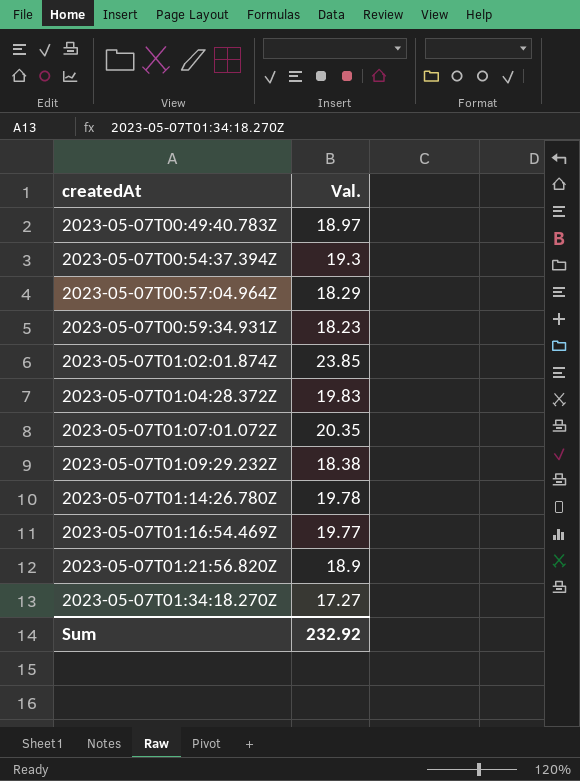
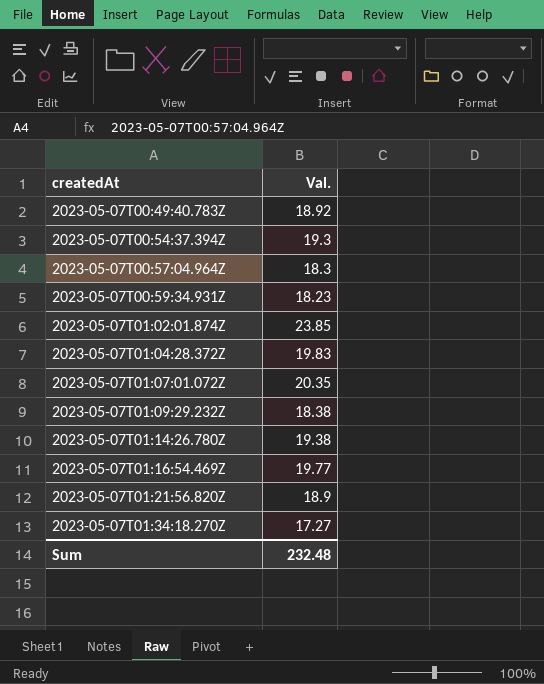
2023-05-07T00:49:40.783Z | Val.: 18.97 -> 18.92
2023-05-07T00:57:04.964Z | Val.: 18.29 -> 18.3
2023-05-07T01:14:26.780Z | Val.: 19.78 -> 19.38
Sum | Val.: 232.92 -> 232.48

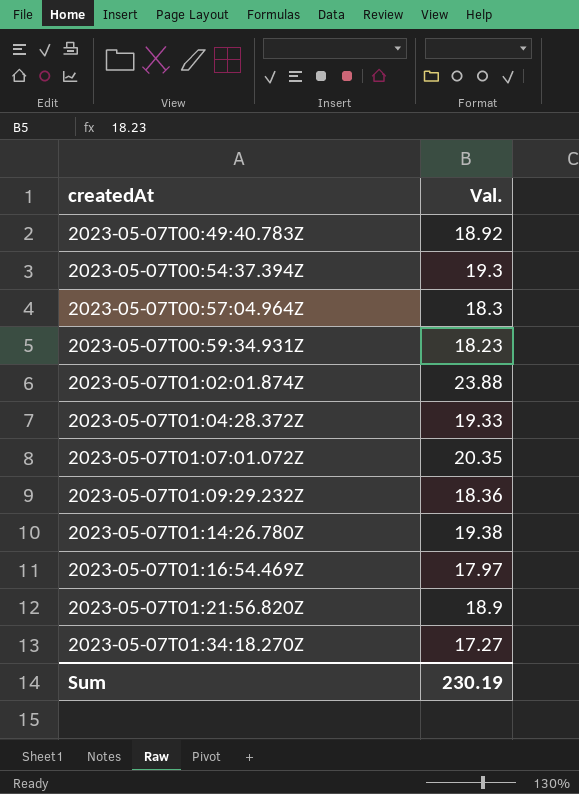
2023-05-07T01:02:01.874Z | Val.: 23.85 -> 23.88
2023-05-07T01:04:28.372Z | Val.: 19.83 -> 19.33
2023-05-07T01:09:29.232Z | Val.: 18.38 -> 18.36
2023-05-07T01:16:54.469Z | Val.: 19.77 -> 17.97
Sum | Val.: 232.48 -> 230.19

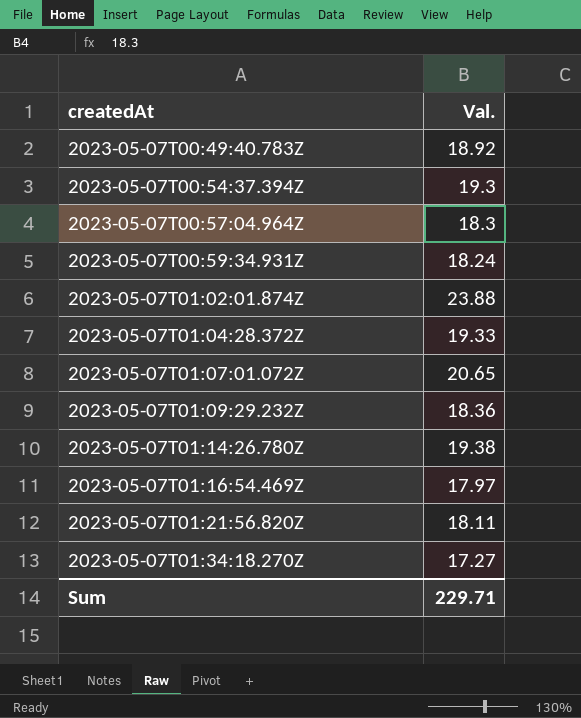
2023-05-07T00:59:34.931Z | Val.: 18.23 -> 18.24
2023-05-07T01:07:01.072Z | Val.: 20.35 -> 20.65
2023-05-07T01:21:56.820Z | Val.: 18.9 -> 18.11
Sum | Val.: 230.19 -> 229.71

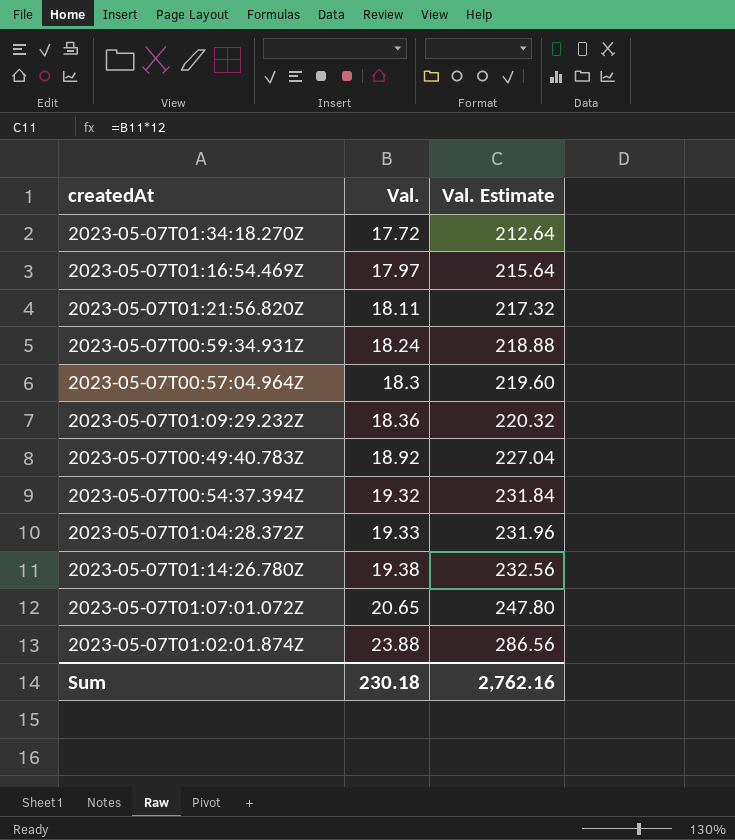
row order: createdAt ascending -> Val. ascending
column Val. Estimate | formula: none -> [Val.] * 12
2023-05-07T01:34:18.270Z | Val.: 17.27 -> 17.72
2023-05-07T00:54:37.394Z | Val.: 19.3 -> 19.32
Sum | Val.: 229.71 -> 230.18

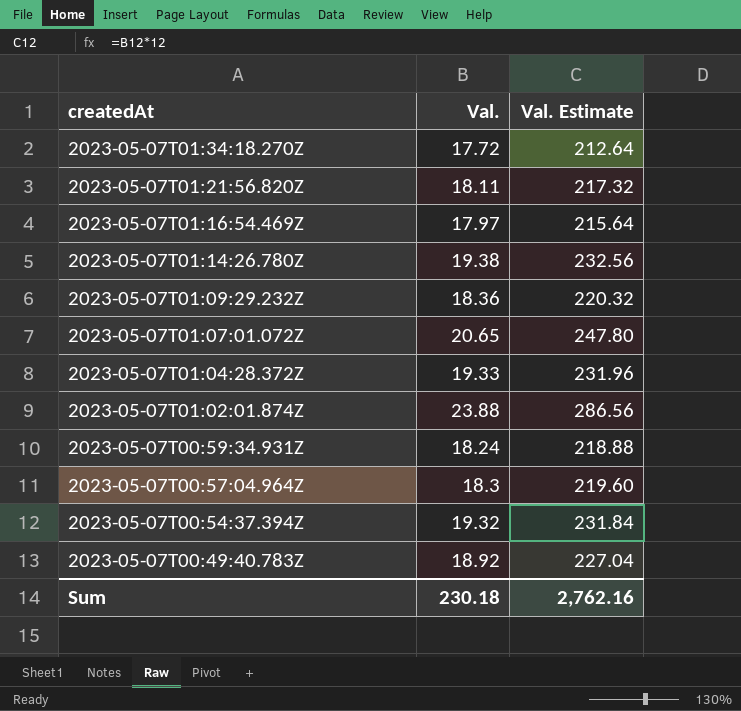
row order: Val. ascending -> createdAt descending

